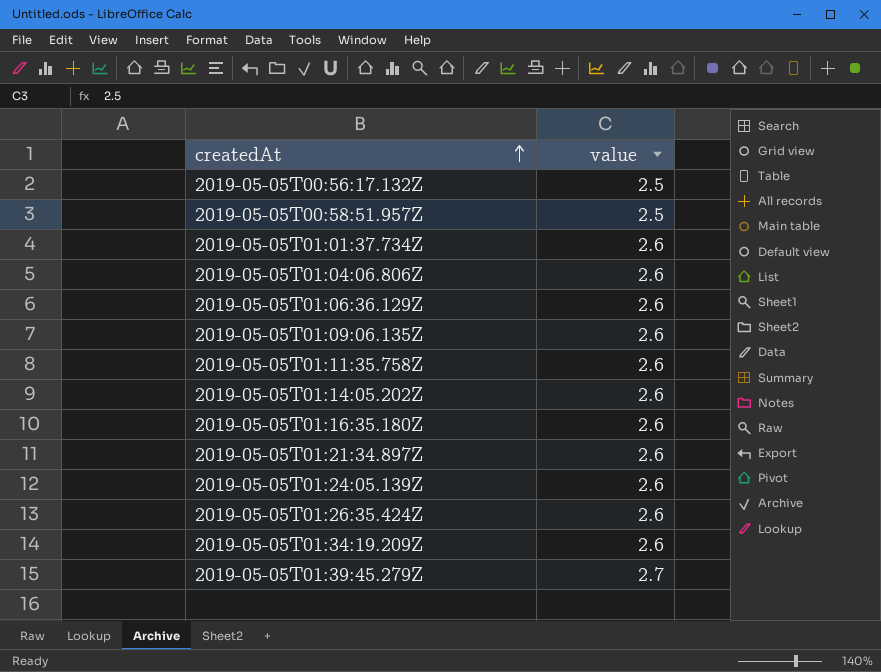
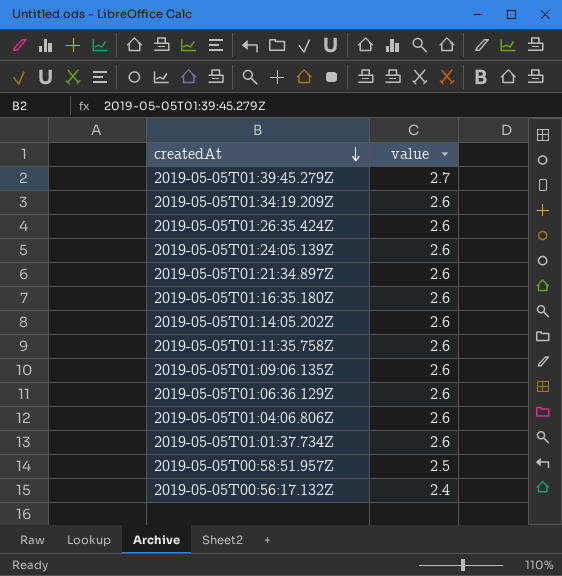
row order: createdAt ascending -> createdAt descending
2019-05-05T00:56:17.132Z | value: 2.5 -> 2.4

